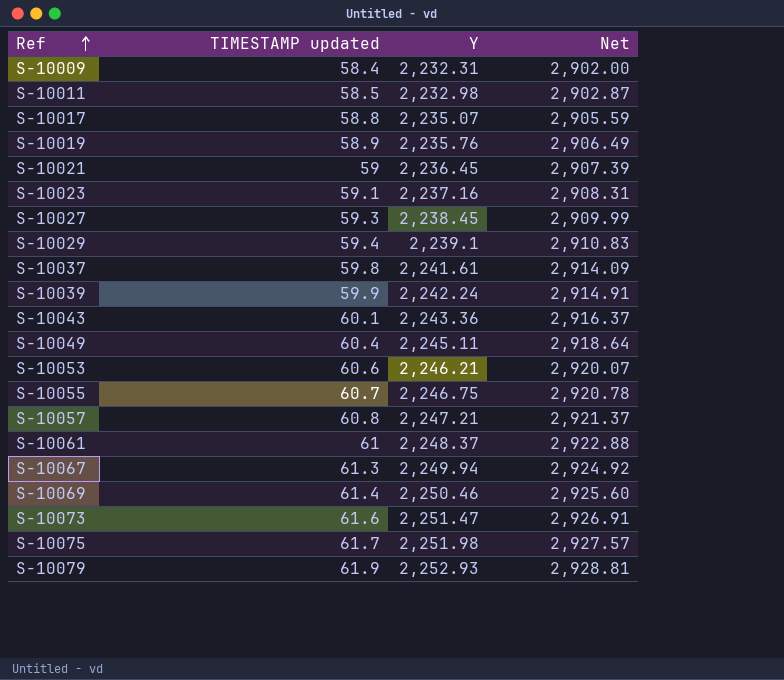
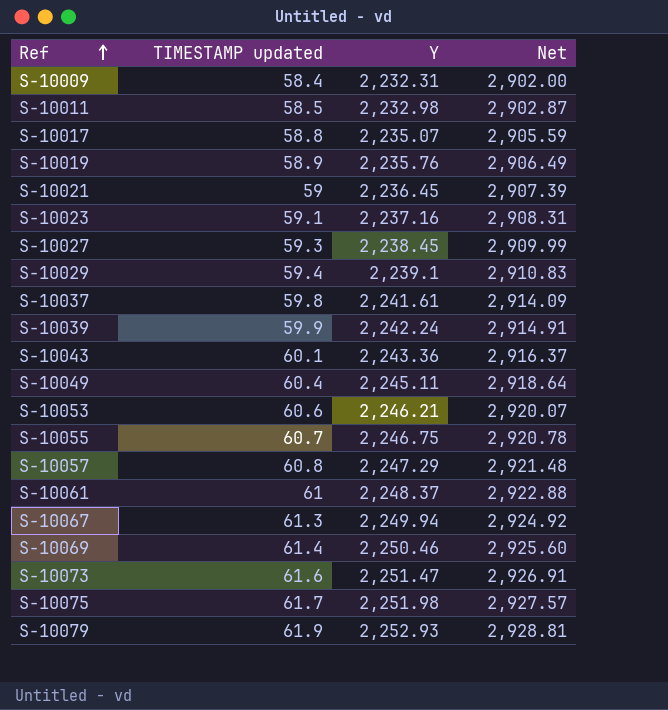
S-10057 | Y: 2,247.21 -> 2,247.29
S-10057 | Net: 2,921.37 -> 2,921.48

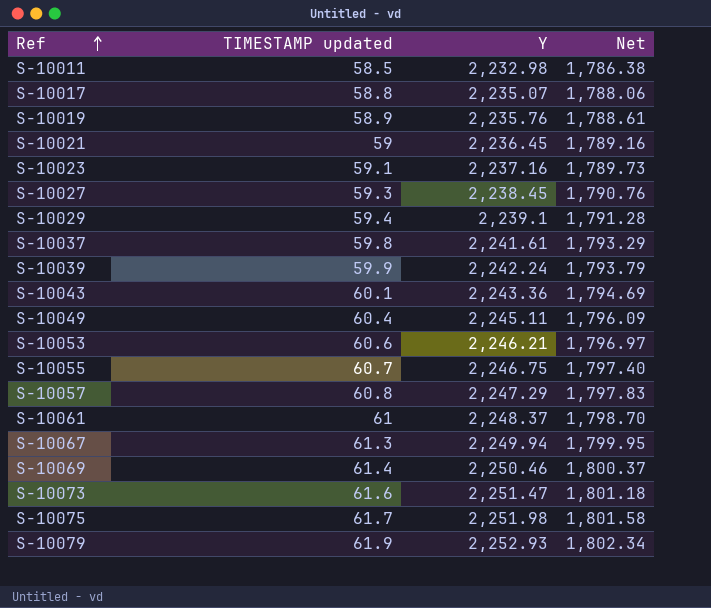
column Net | formula: [Y] * 1.3 -> [Y] * 0.8
row S-10009: 58.4 | 2,232.31 | 2,902.00 -> none

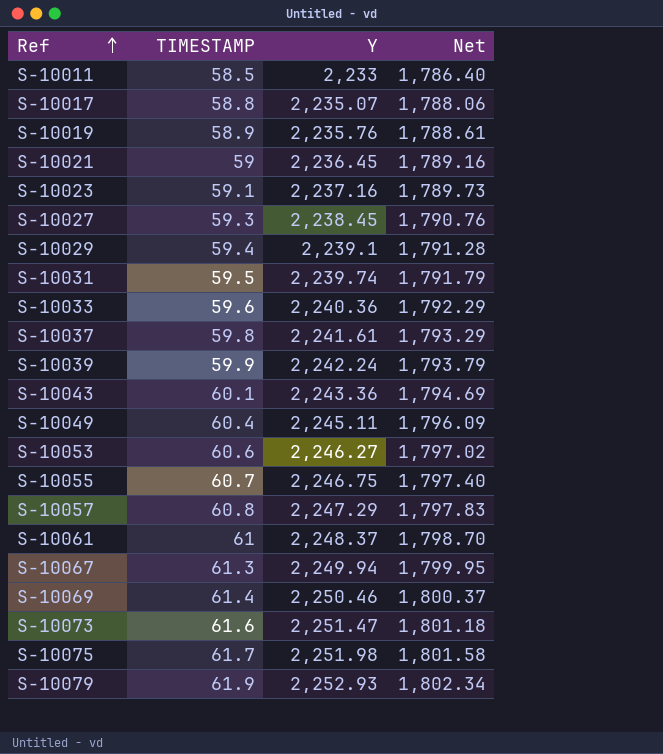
column name: TIMESTAMP updated -> TIMESTAMP
S-10011 | Y: 2,232.98 -> 2,233
S-10011 | Net: 1,786.38 -> 1,786.40
row S-10031: none -> 59.5 | 2,239.74 | 1,791.79
row S-10033: none -> 59.6 | 2,240.36 | 1,792.29
S-10053 | Y: 2,246.21 -> 2,246.27
S-10053 | Net: 1,796.97 -> 1,797.02

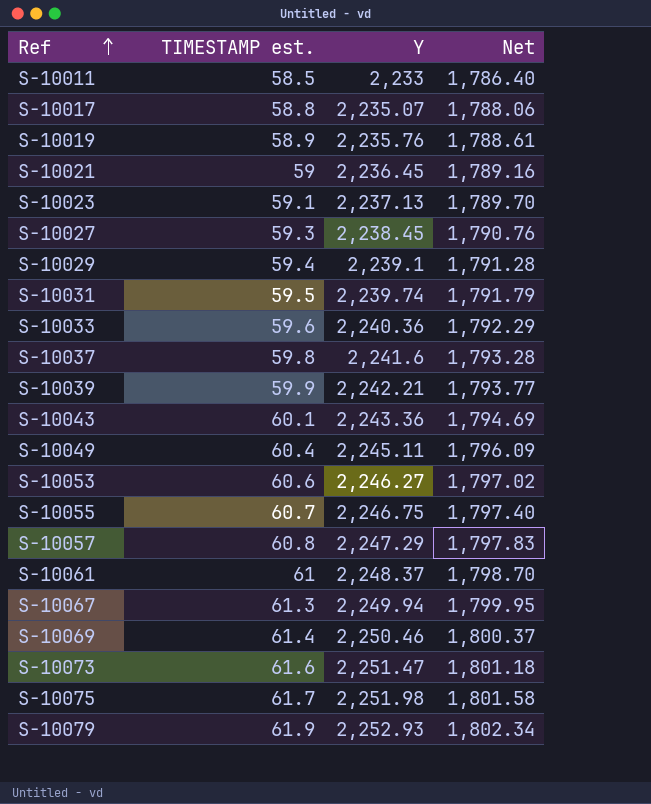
column name: TIMESTAMP -> TIMESTAMP est.
S-10023 | Y: 2,237.16 -> 2,237.13
S-10023 | Net: 1,789.73 -> 1,789.70
S-10037 | Y: 2,241.61 -> 2,241.6
S-10037 | Net: 1,793.29 -> 1,793.28
S-10039 | Y: 2,242.24 -> 2,242.21
S-10039 | Net: 1,793.79 -> 1,793.77

